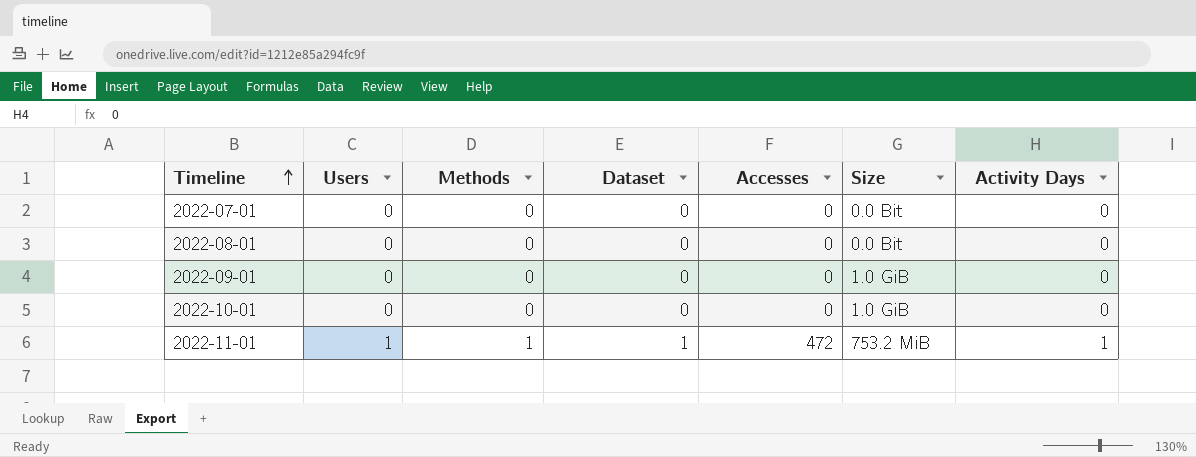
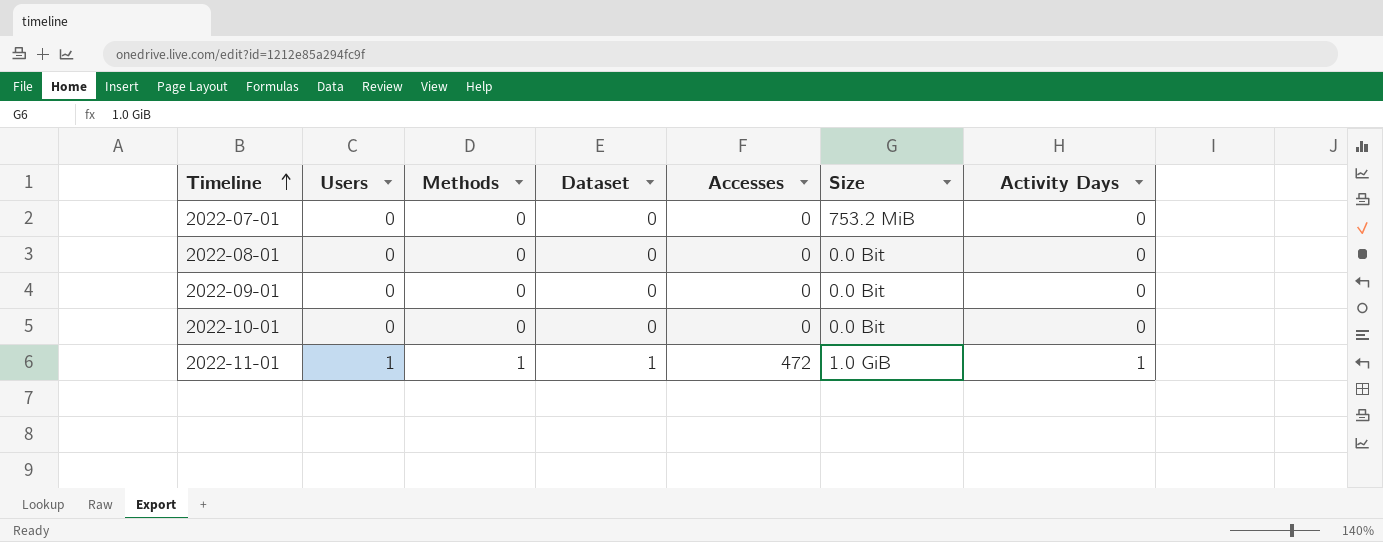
2022-07-01 | Size: 0.0 Bit -> 753.2 MiB
2022-09-01 | Size: 1.0 GiB -> 0.0 Bit
2022-10-01 | Size: 1.0 GiB -> 0.0 Bit
2022-11-01 | Size: 753.2 MiB -> 1.0 GiB

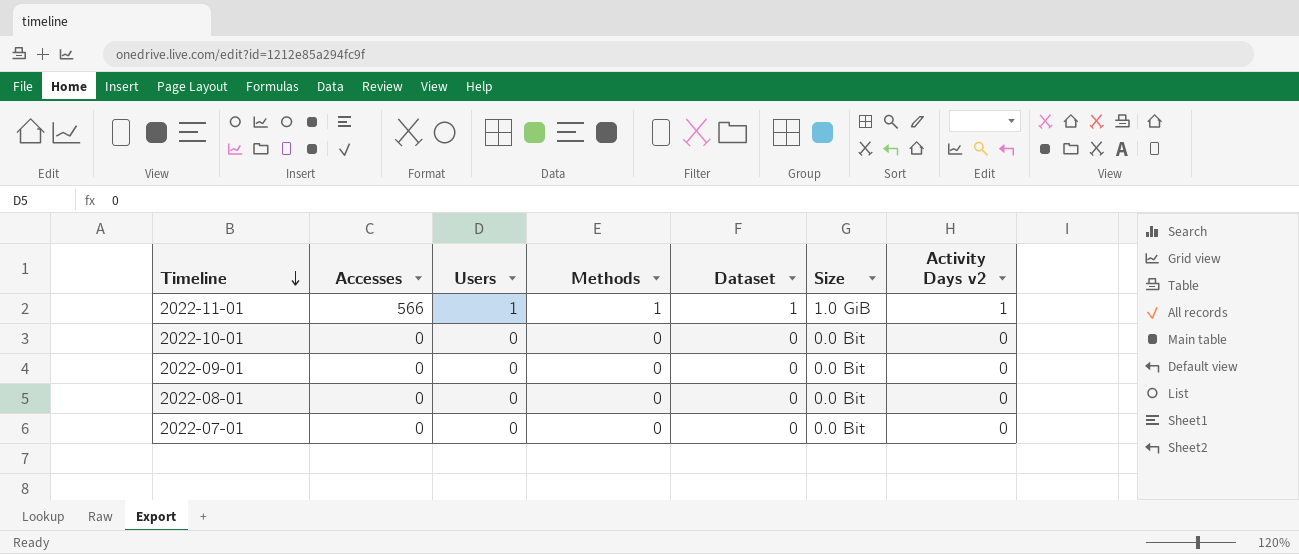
row order: Timeline ascending -> Timeline descending
column Accesses | position: 5 -> 2
column name: Activity Days -> Activity Days v2
2022-11-01 | Accesses: 472 -> 566
2022-07-01 | Size: 753.2 MiB -> 0.0 Bit

